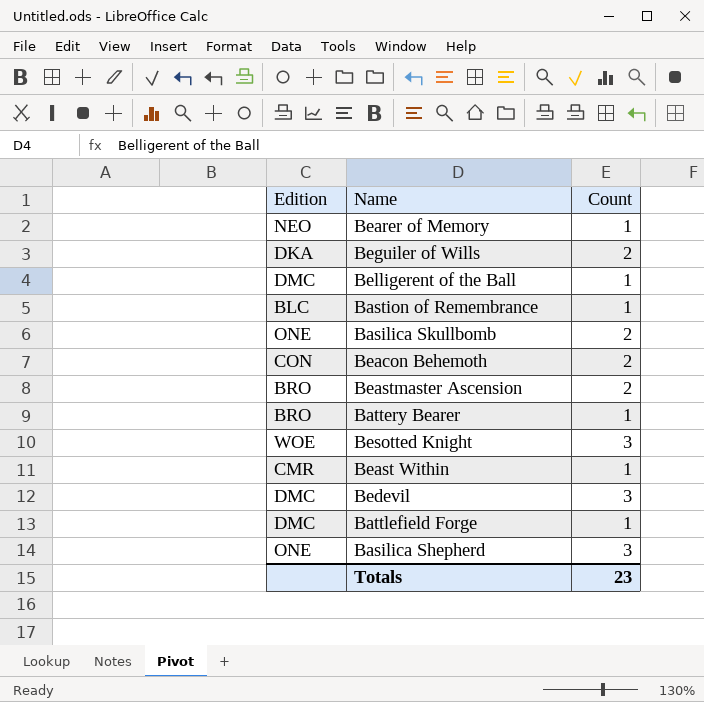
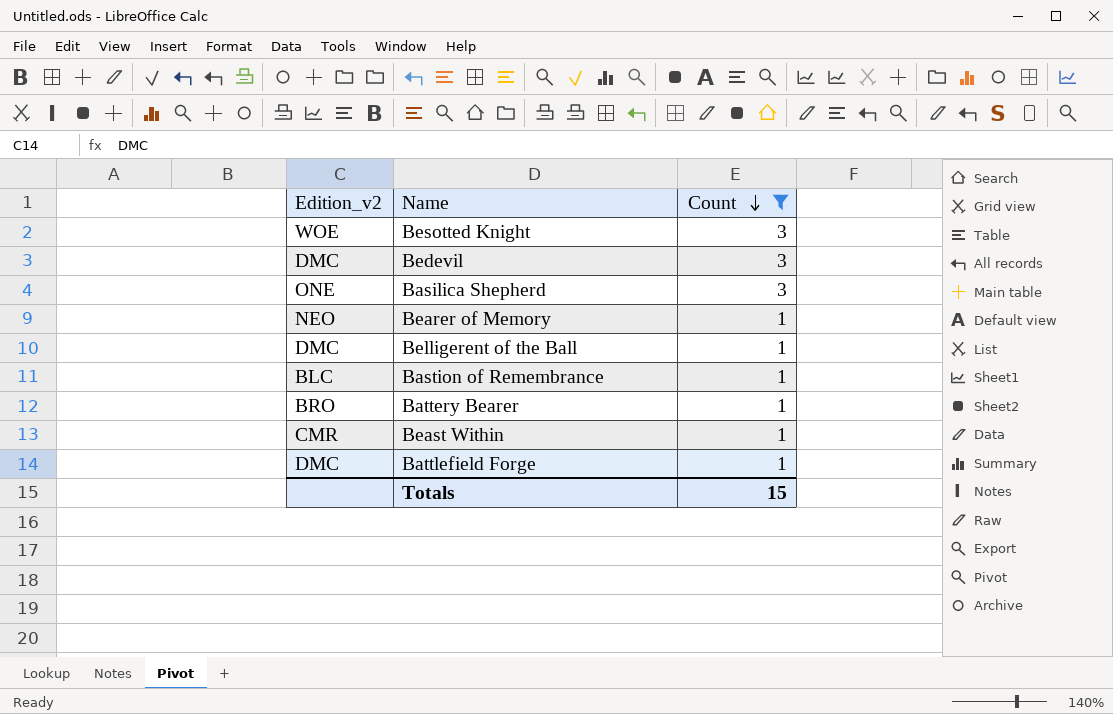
filter: none -> Count != 2
row order: none -> Count descending
column name: Edition -> Edition_v2
Totals | Count: 23 -> 15

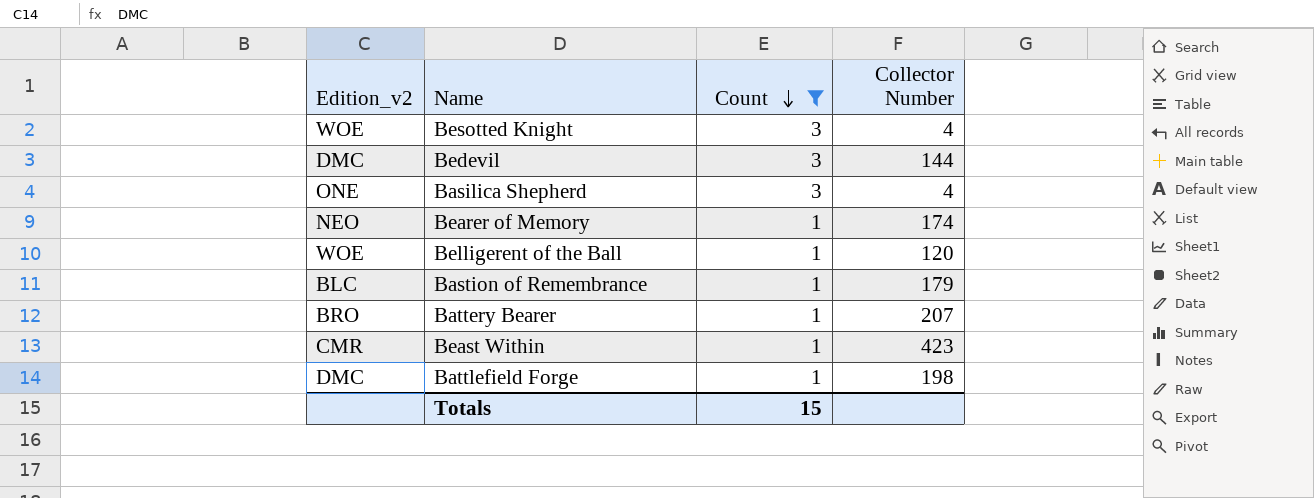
column Collector Number | position: none -> 4
Belligerent of the Ball | Edition_v2: DMC -> WOE

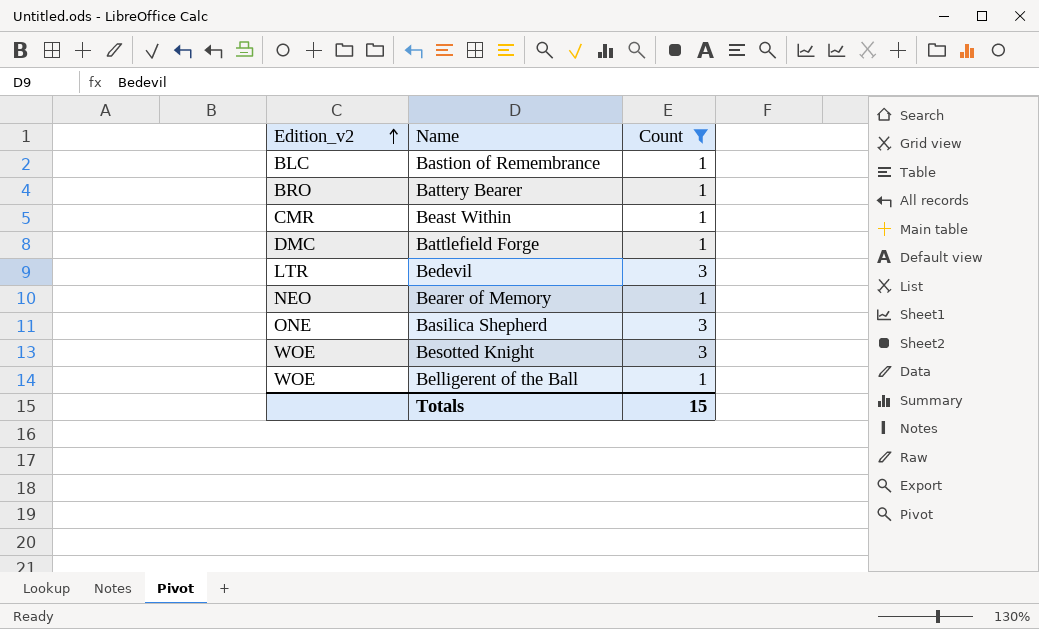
row order: Count descending -> Edition_v2 ascending
column Collector Number | position: 4 -> none
Bedevil | Edition_v2: DMC -> LTR

